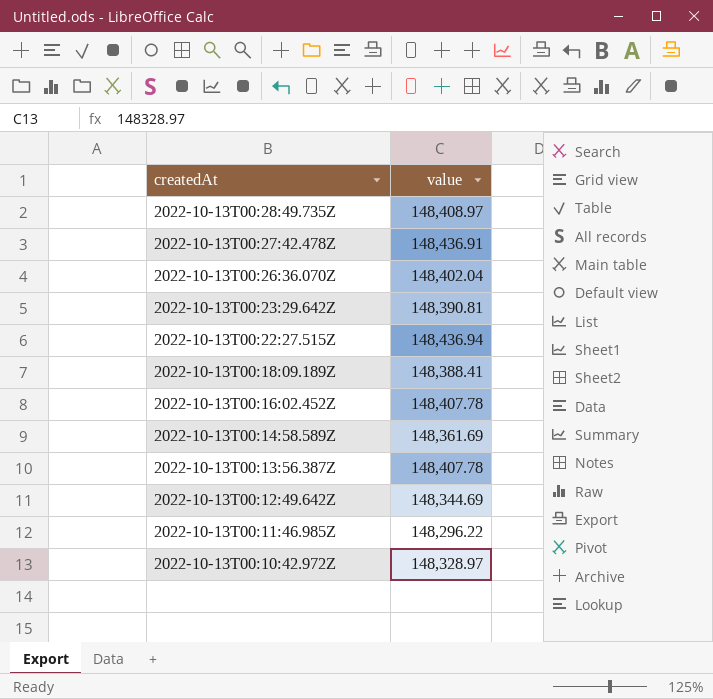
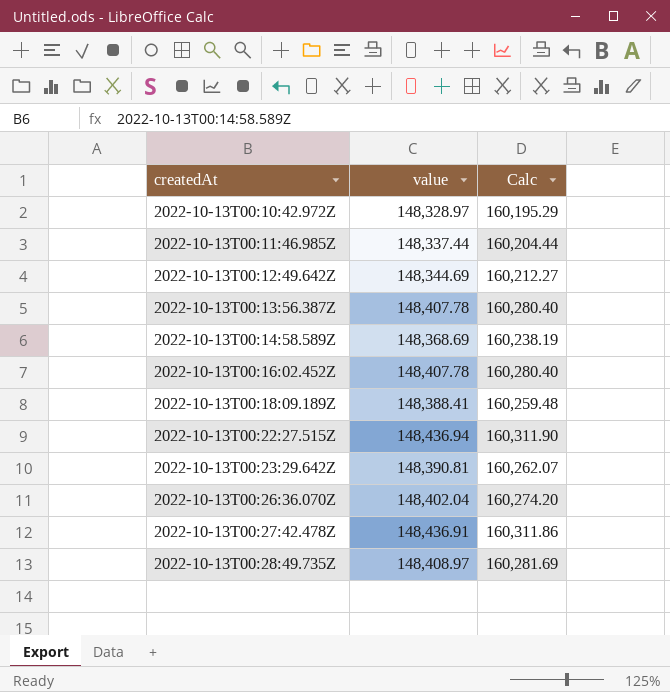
row order: createdAt descending -> createdAt ascending
column Calc | formula: none -> [value] * 1.08
2022-10-13T00:11:46.985Z | value: 148,296.22 -> 148,337.44
2022-10-13T00:14:58.589Z | value: 148,361.69 -> 148,368.69

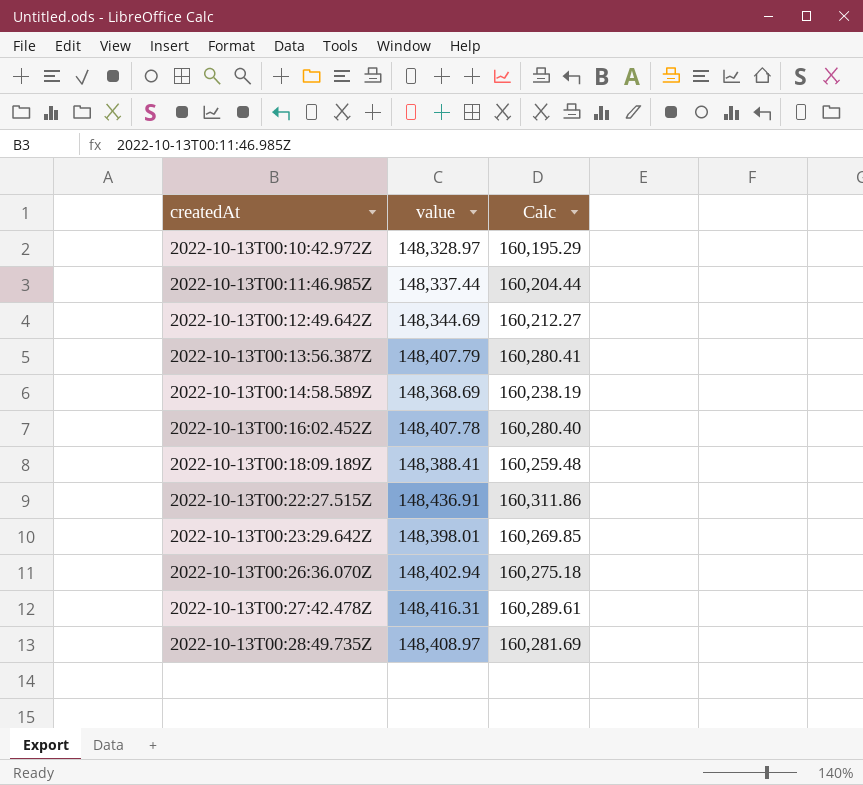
2022-10-13T00:13:56.387Z | value: 148,407.78 -> 148,407.79
2022-10-13T00:13:56.387Z | Calc: 160,280.40 -> 160,280.41
2022-10-13T00:22:27.515Z | value: 148,436.94 -> 148,436.91
2022-10-13T00:22:27.515Z | Calc: 160,311.90 -> 160,311.86
2022-10-13T00:23:29.642Z | value: 148,390.81 -> 148,398.01
2022-10-13T00:23:29.642Z | Calc: 160,262.07 -> 160,269.85
2022-10-13T00:26:36.070Z | value: 148,402.04 -> 148,402.94
2022-10-13T00:26:36.070Z | Calc: 160,274.20 -> 160,275.18
2022-10-13T00:27:42.478Z | value: 148,436.91 -> 148,416.31
2022-10-13T00:27:42.478Z | Calc: 160,311.86 -> 160,289.61

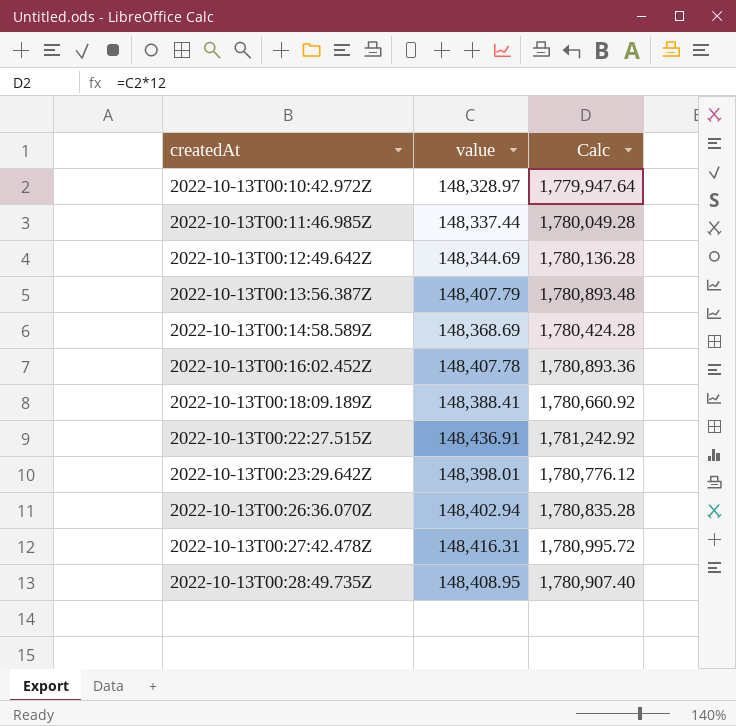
column Calc | formula: [value] * 1.08 -> [value] * 12
2022-10-13T00:28:49.735Z | value: 148,408.97 -> 148,408.95

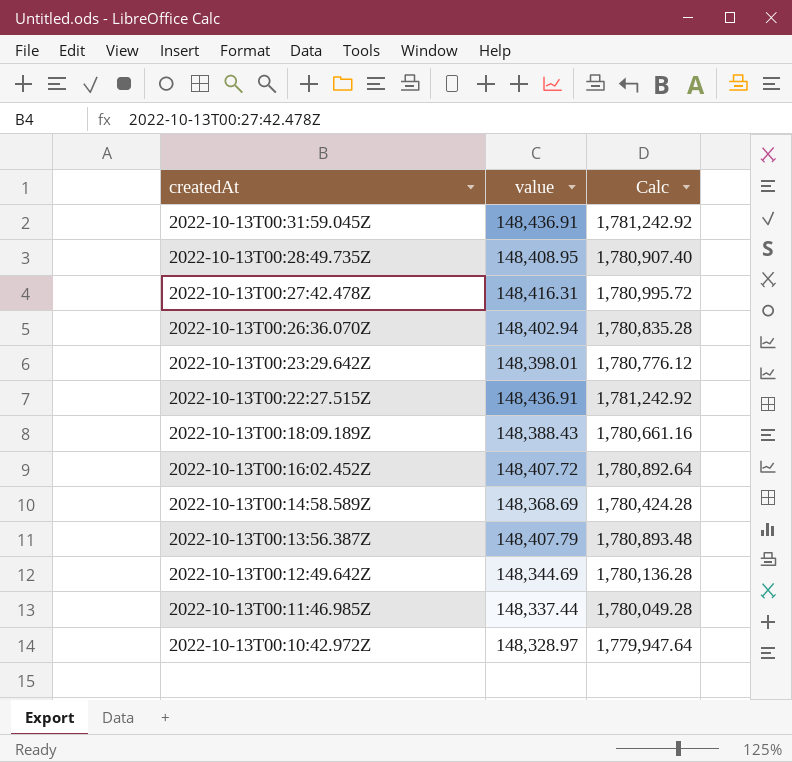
row order: createdAt ascending -> createdAt descending
row 2022-10-13T00:31:59.045Z: none -> 148,436.91 | 1,781,242.92
2022-10-13T00:18:09.189Z | value: 148,388.41 -> 148,388.43
2022-10-13T00:18:09.189Z | Calc: 1,780,660.92 -> 1,780,661.16
2022-10-13T00:16:02.452Z | value: 148,407.78 -> 148,407.72
2022-10-13T00:16:02.452Z | Calc: 1,780,893.36 -> 1,780,892.64

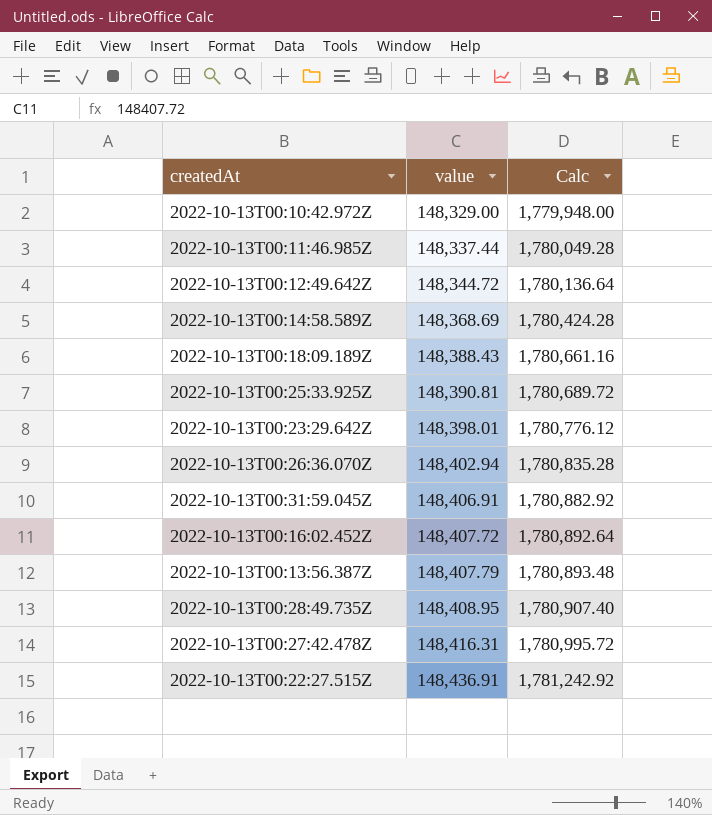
row order: createdAt descending -> value ascending
2022-10-13T00:10:42.972Z | value: 148,328.97 -> 148,329.00
2022-10-13T00:10:42.972Z | Calc: 1,779,947.64 -> 1,779,948.00
2022-10-13T00:12:49.642Z | value: 148,344.69 -> 148,344.72
2022-10-13T00:12:49.642Z | Calc: 1,780,136.28 -> 1,780,136.64
row 2022-10-13T00:25:33.925Z: none -> 148,390.81 | 1,780,689.72
2022-10-13T00:31:59.045Z | value: 148,436.91 -> 148,406.91
2022-10-13T00:31:59.045Z | Calc: 1,781,242.92 -> 1,780,882.92

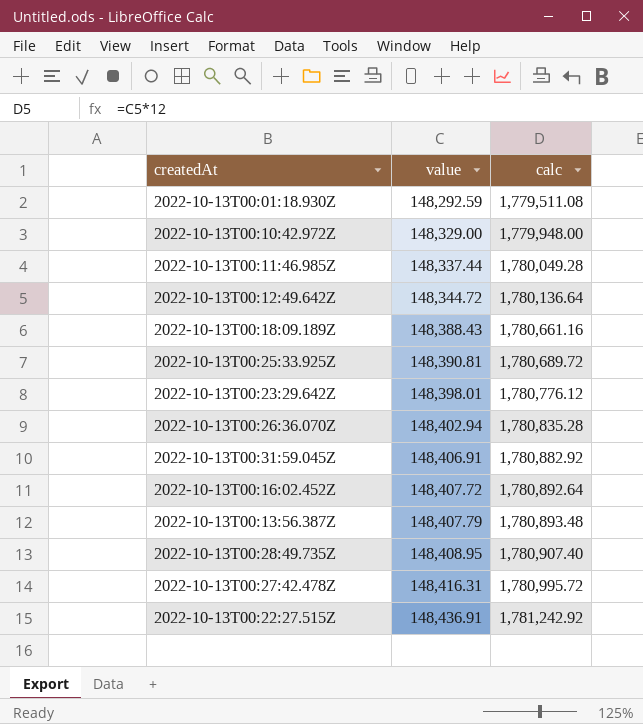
column name: Calc -> calc
row 2022-10-13T00:14:58.589Z: 148,368.69 | 1,780,424.28 -> none
row 2022-10-13T00:01:18.930Z: none -> 148,292.59 | 1,779,511.08

